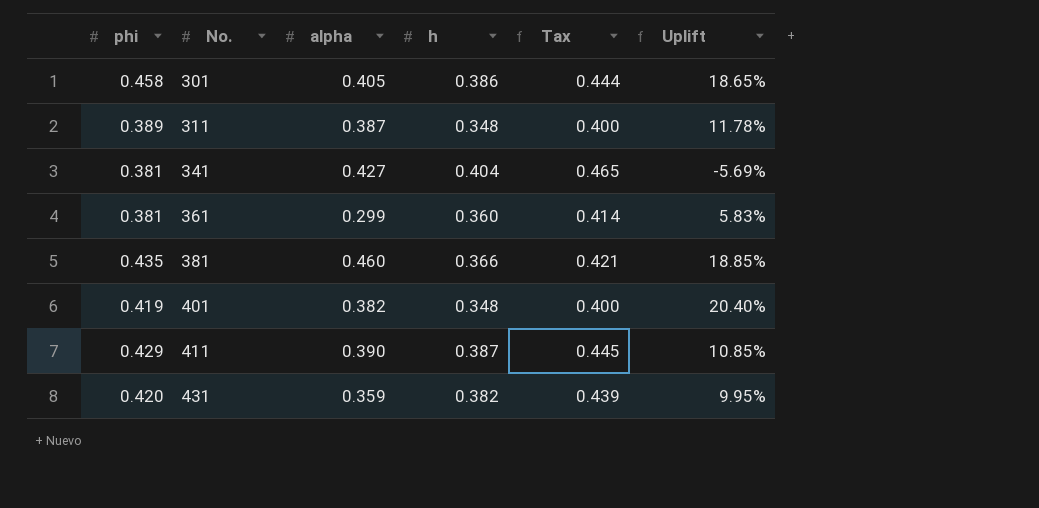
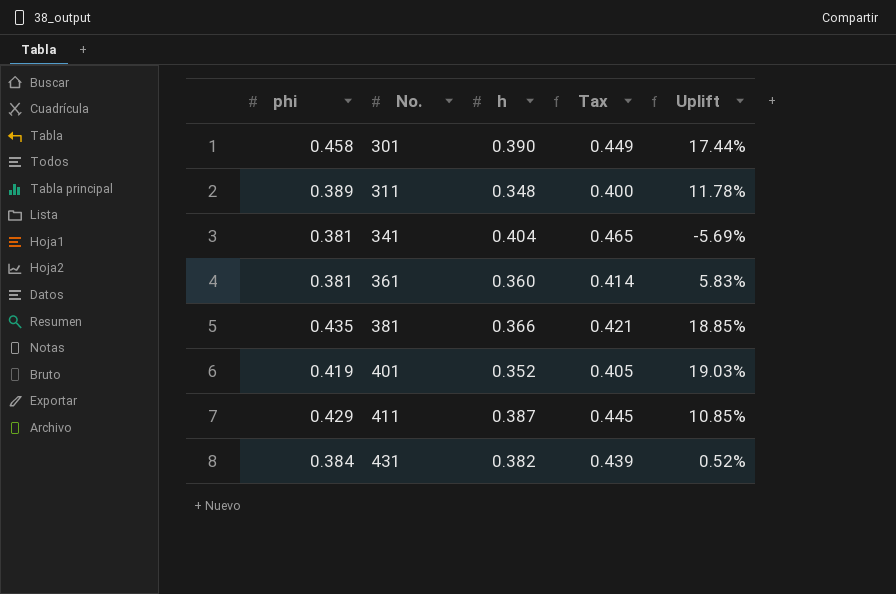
column alpha | position: 3 -> none
301 | h: 0.386 -> 0.390
301 | Tax: 0.444 -> 0.449
301 | Uplift: 18.65% -> 17.44%
401 | h: 0.348 -> 0.352
401 | Tax: 0.400 -> 0.405
401 | Uplift: 20.40% -> 19.03%
431 | phi: 0.420 -> 0.384
431 | Uplift: 9.95% -> 0.52%

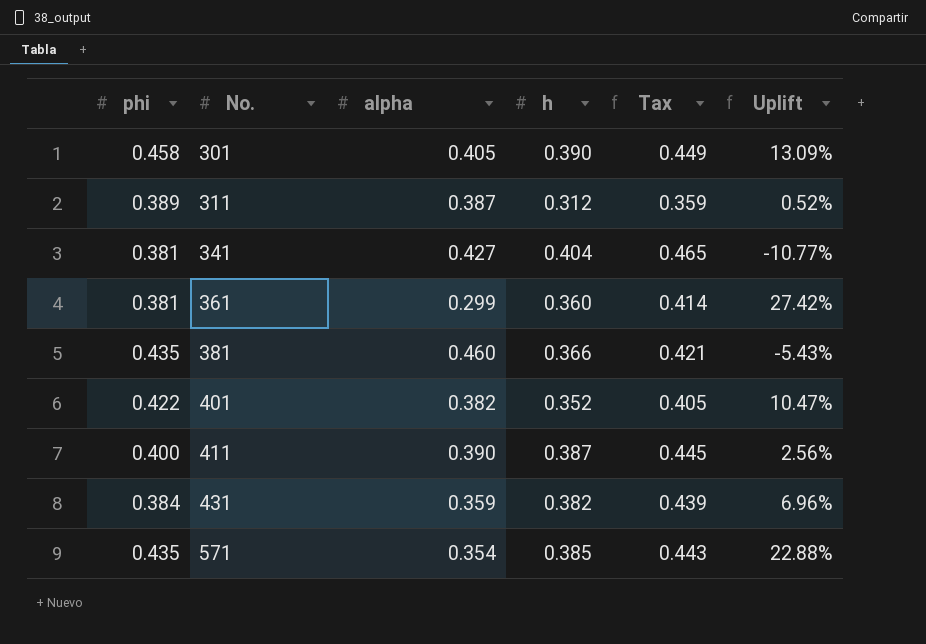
column alpha | position: none -> 3
column Uplift | formula: ([phi] - [h]) / [h] -> ([phi] - [alpha]) / [alpha]
311 | h: 0.348 -> 0.312
311 | Tax: 0.400 -> 0.359
401 | phi: 0.419 -> 0.422
411 | phi: 0.429 -> 0.400
row 571: none -> 0.435 | 0.354 | 0.385 | 0.443 | 22.88%

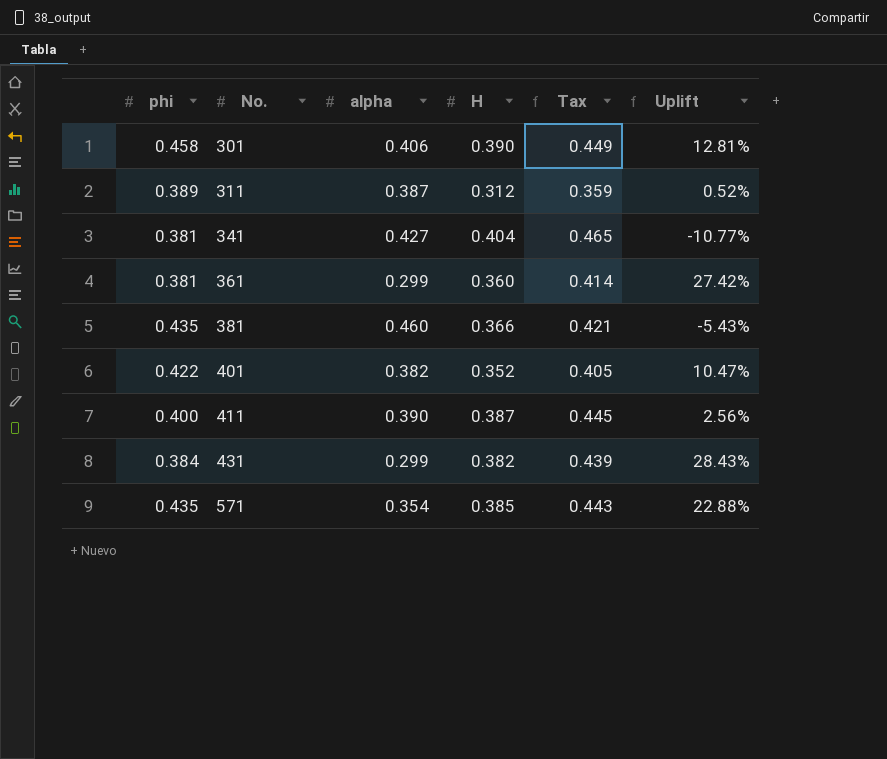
column name: h -> H
301 | alpha: 0.405 -> 0.406
301 | Uplift: 13.09% -> 12.81%
431 | alpha: 0.359 -> 0.299
431 | Uplift: 6.96% -> 28.43%

